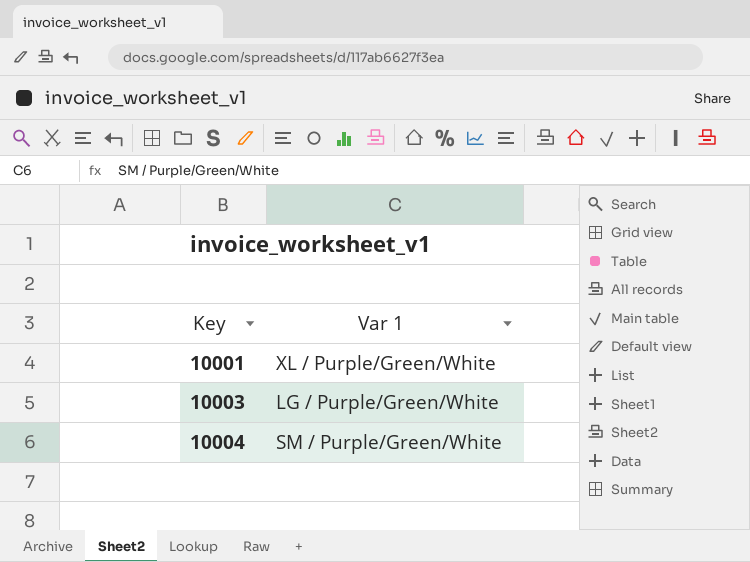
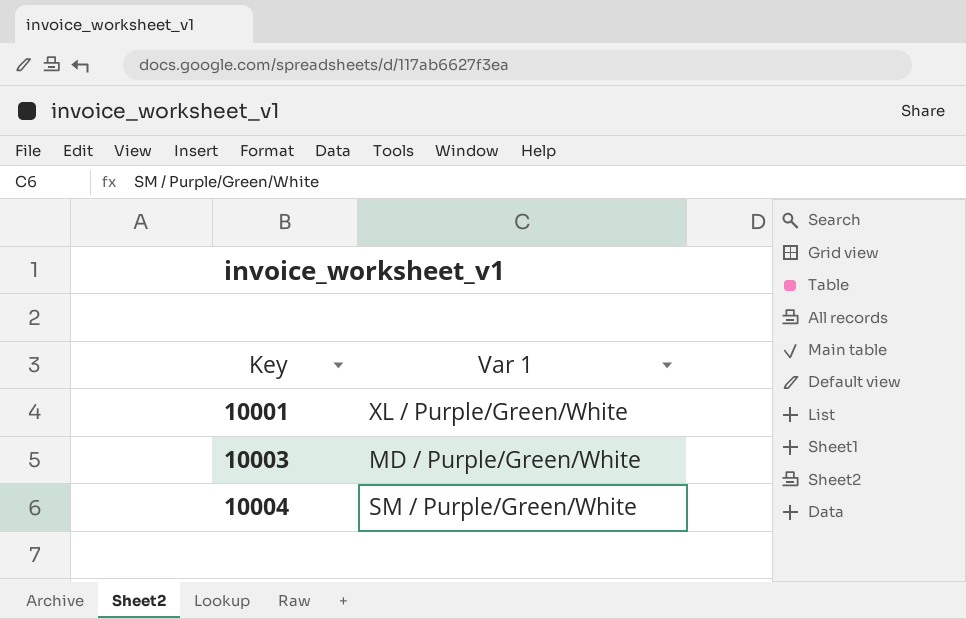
10003 | Var 1: LG / Purple/Green/White -> MD / Purple/Green/White

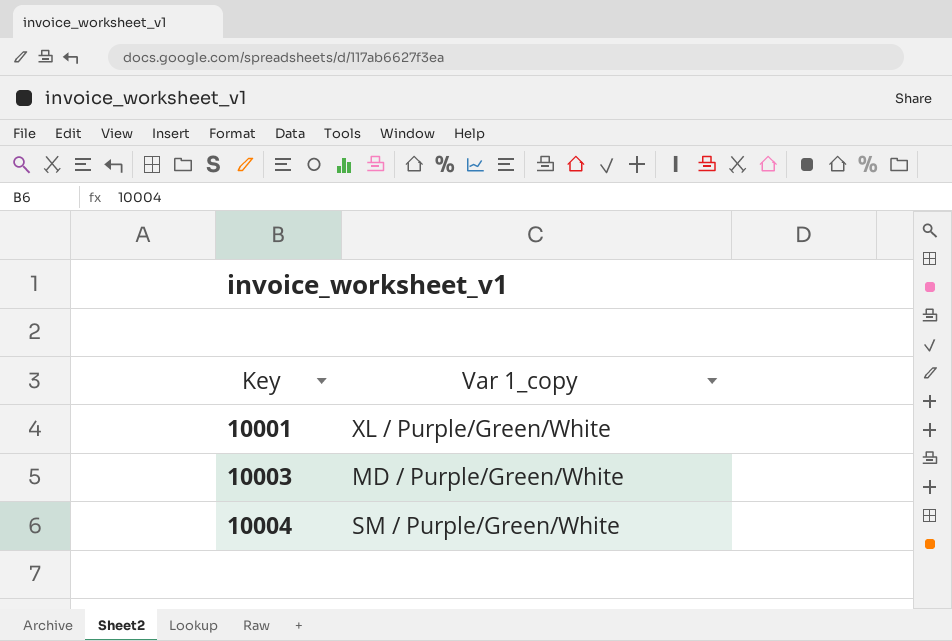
column name: Var 1 -> Var 1_copy

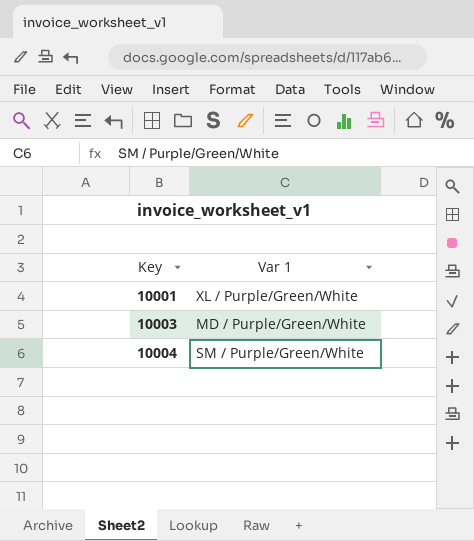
column name: Var 1_copy -> Var 1

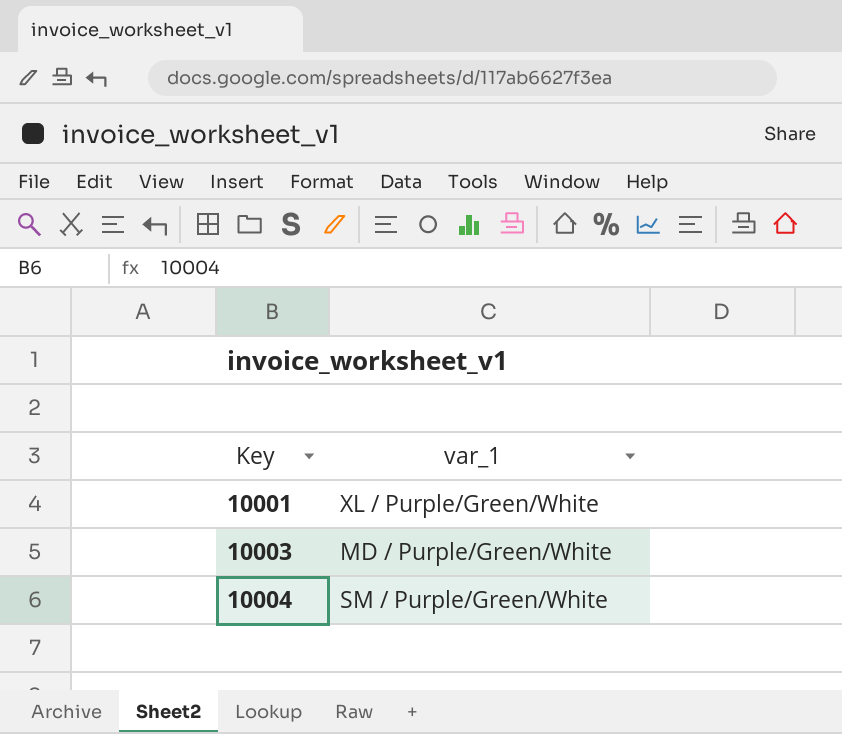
column name: Var 1 -> var_1

